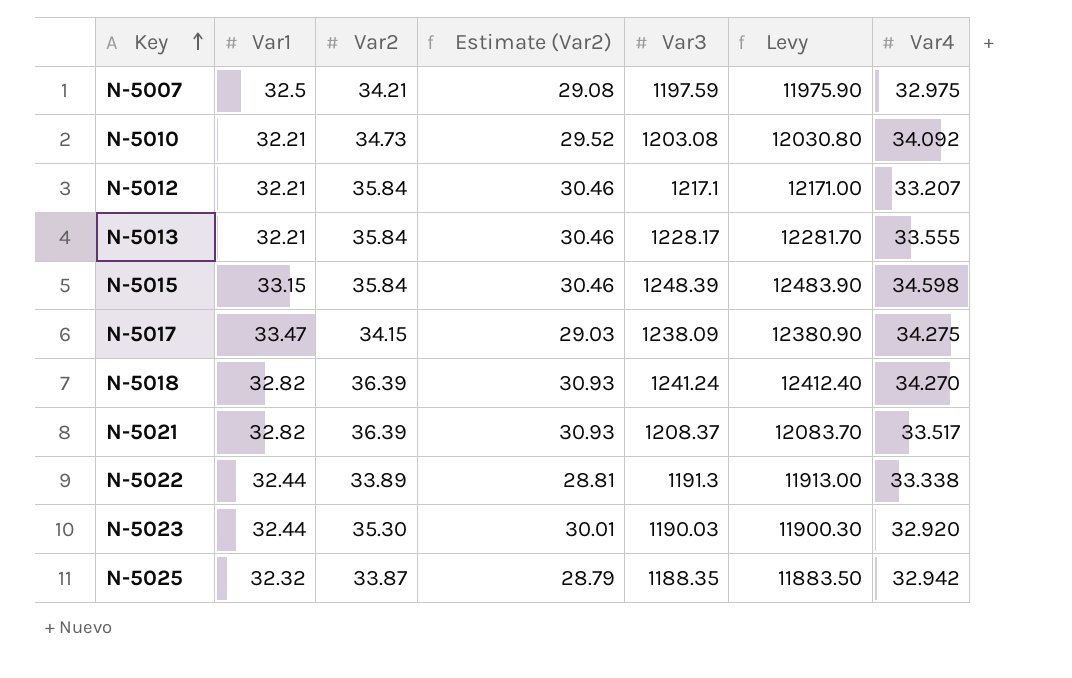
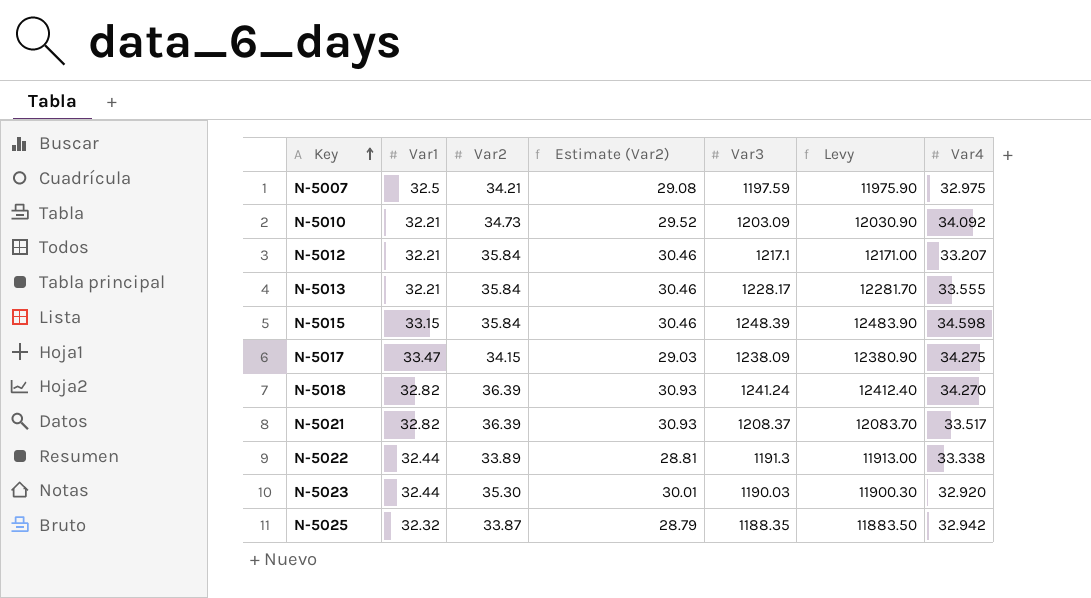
N-5010 | Var3: 1203.08 -> 1203.09
N-5010 | Levy: 12030.80 -> 12030.90

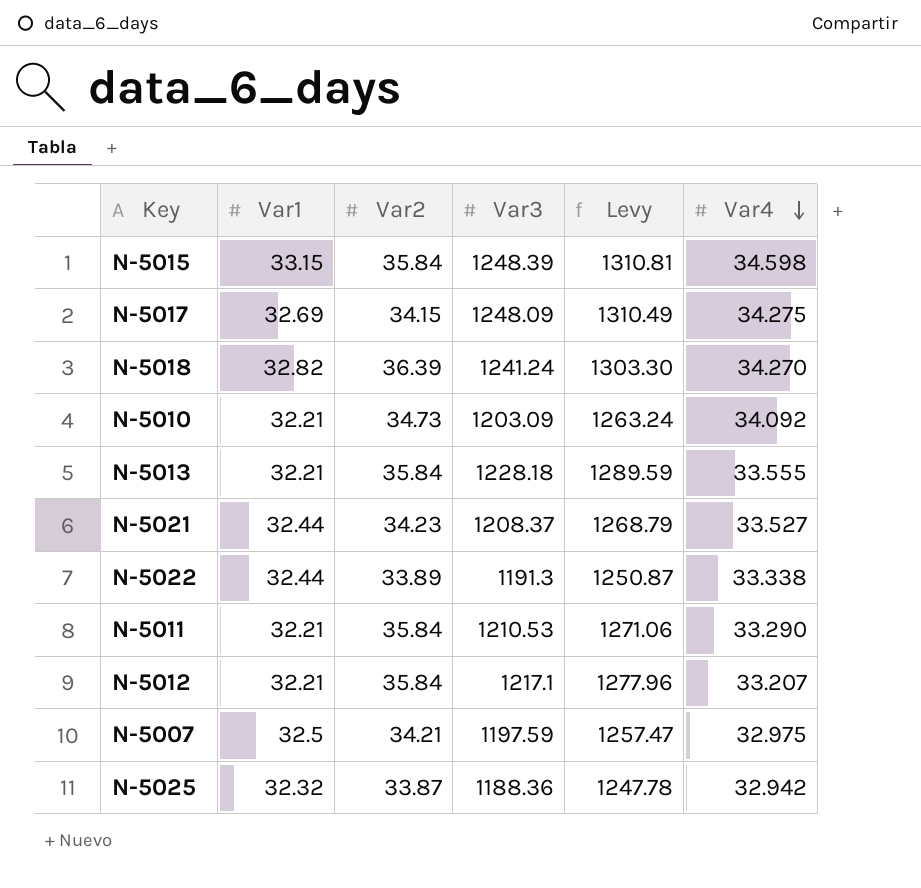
row order: Key ascending -> Var4 descending
column Estimate (Var2) | formula: [Var2] * 0.85 -> none
column Levy | formula: [Var3] * 10 -> [Var3] * 1.05
row N-5023: 32.44 | 35.30 | 30.01 | 1190.03 | 11900.30 | 32.920 -> none
N-5017 | Var1: 33.47 -> 32.69
N-5017 | Var3: 1238.09 -> 1248.09
N-5013 | Var3: 1228.17 -> 1228.18
N-5021 | Var1: 32.82 -> 32.44
N-5021 | Var2: 36.39 -> 34.23
N-5021 | Var4: 33.517 -> 33.527
row N-5011: none -> 32.21 | 35.84 | 1210.53 | 1271.06 | 33.290
N-5025 | Var3: 1188.35 -> 1188.36

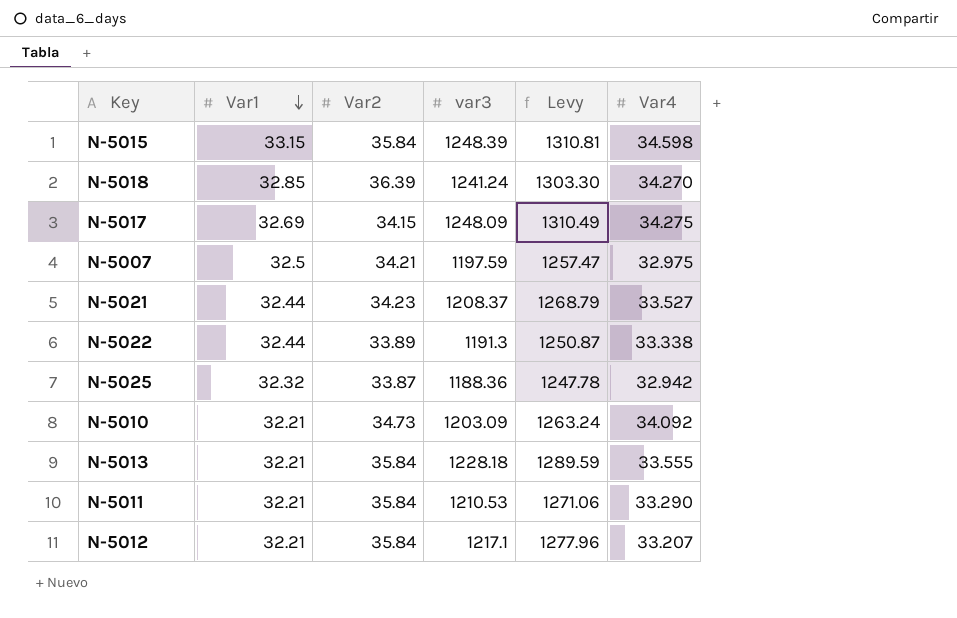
row order: Var4 descending -> Var1 descending
column name: Var3 -> var3
N-5018 | Var1: 32.82 -> 32.85

